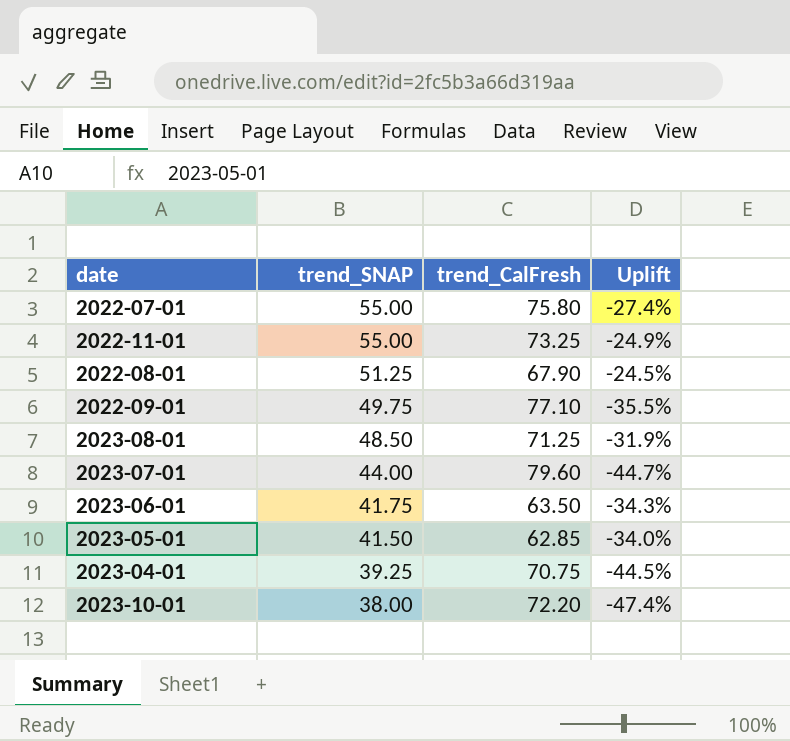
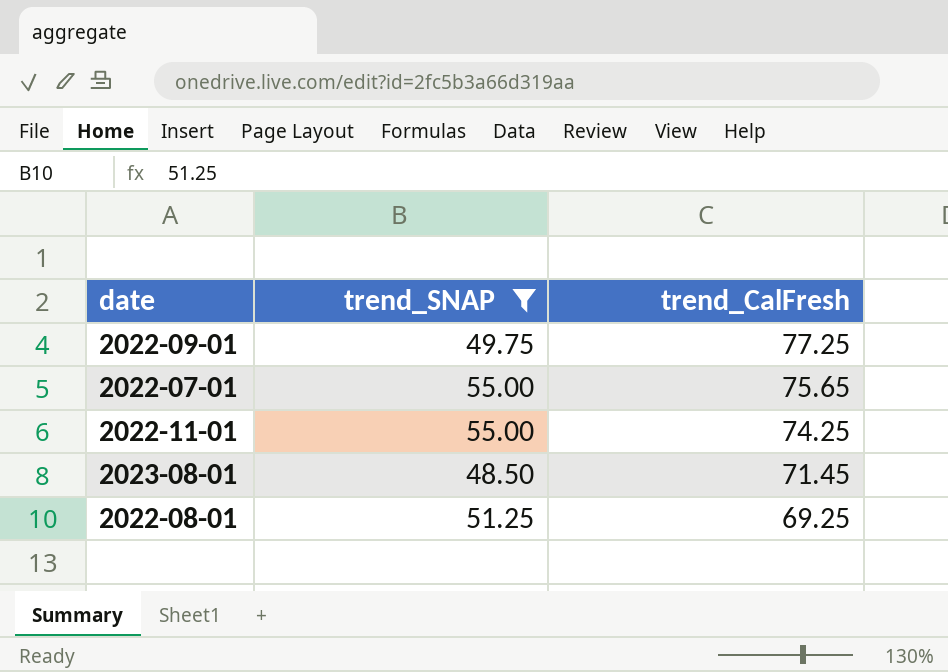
filter: none -> trend_SNAP >= 48.50
row order: trend_SNAP descending -> trend_CalFresh descending
column Uplift | formula: ([trend_SNAP] - [trend_CalFresh]) / [trend_CalFresh] -> none
2022-09-01 | trend_CalFresh: 77.10 -> 77.25
2022-07-01 | trend_CalFresh: 75.80 -> 75.65
2022-11-01 | trend_CalFresh: 73.25 -> 74.25
2023-08-01 | trend_CalFresh: 71.25 -> 71.45
2022-08-01 | trend_CalFresh: 67.90 -> 69.25

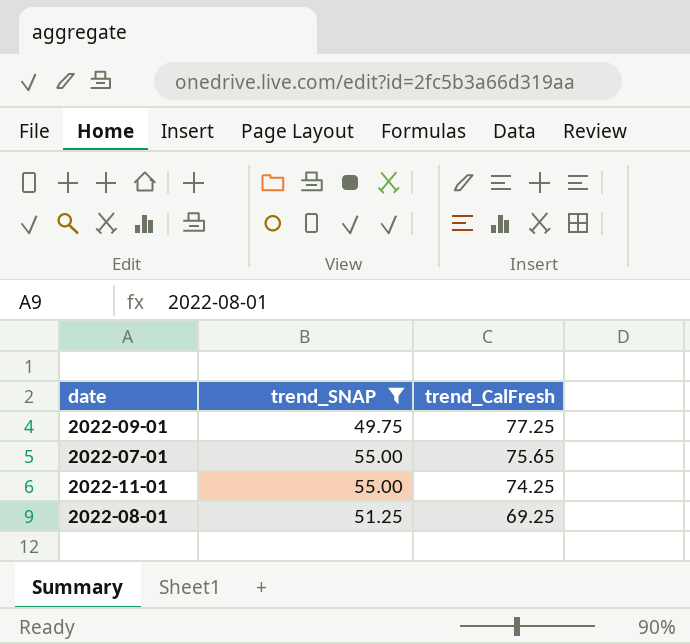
row 2023-08-01: 48.50 | 71.45 -> none

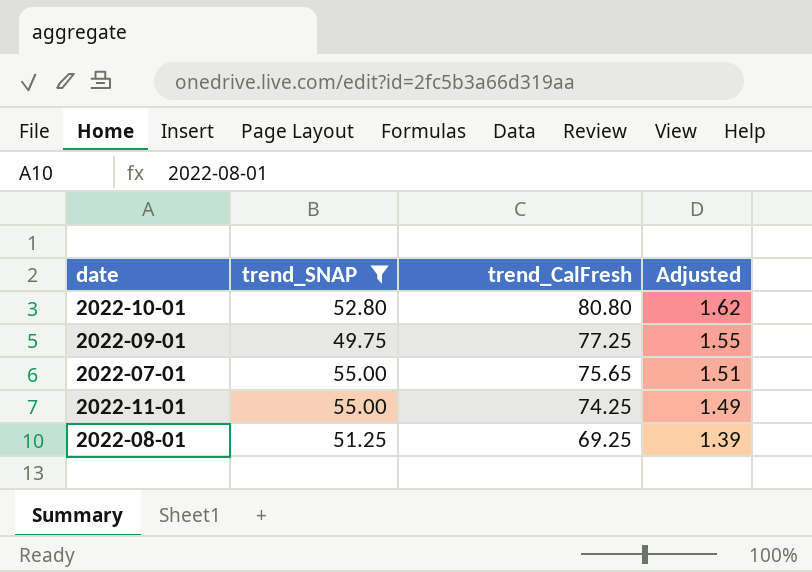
column Adjusted | formula: none -> [trend_CalFresh] * 0.02
row 2022-10-01: none -> 52.80 | 80.80 | 1.62

